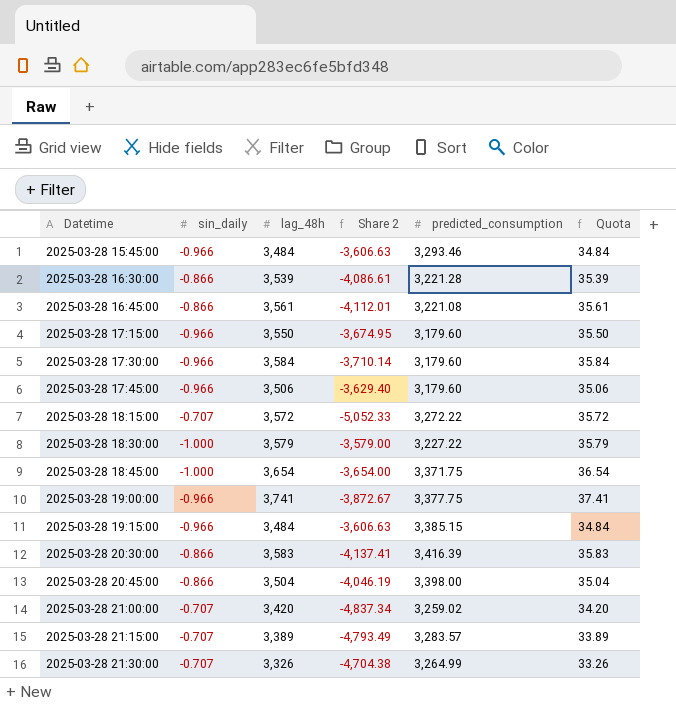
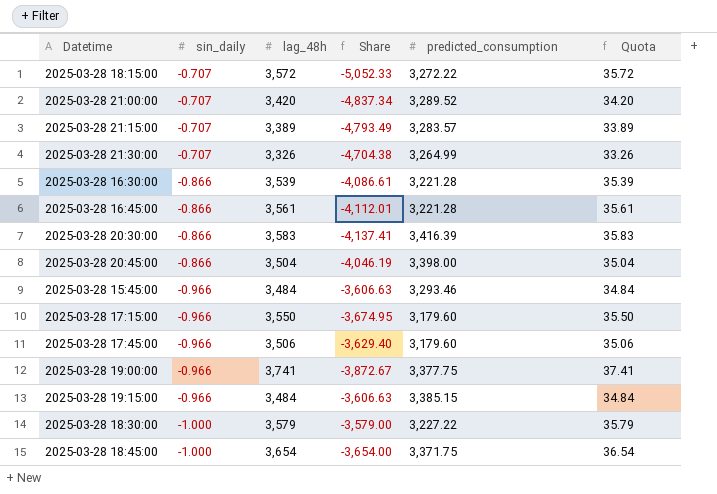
row order: Datetime ascending -> sin_daily descending
column name: Share 2 -> Share
row 2025-03-28 17:30:00: -0.966 | 3,584 | -3,710.14 | 3,179.60 | 35.84 -> none
2025-03-28 21:00:00 | predicted_consumption: 3,259.02 -> 3,289.52
2025-03-28 16:45:00 | predicted_consumption: 3,221.08 -> 3,221.28

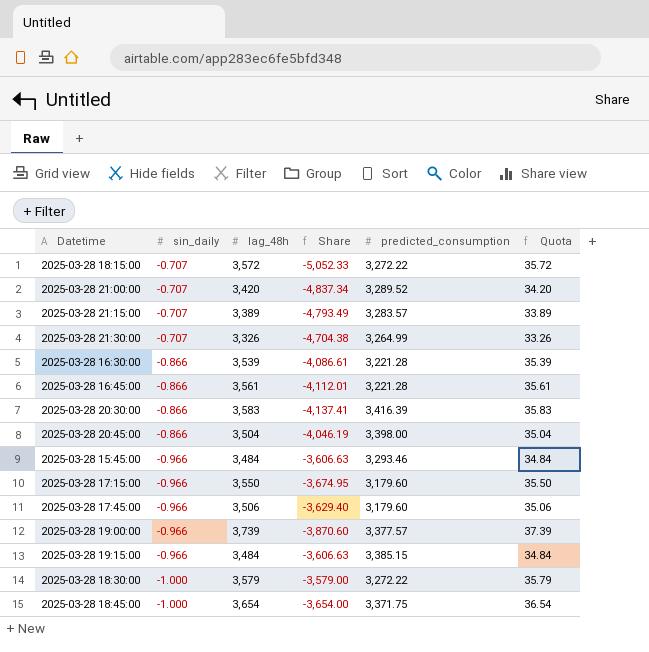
2025-03-28 19:00:00 | lag_48h: 3,741 -> 3,739
2025-03-28 19:00:00 | Share: -3,872.67 -> -3,870.60
2025-03-28 19:00:00 | predicted_consumption: 3,377.75 -> 3,377.57
2025-03-28 19:00:00 | Quota: 37.41 -> 37.39
2025-03-28 18:30:00 | predicted_consumption: 3,227.22 -> 3,272.22

